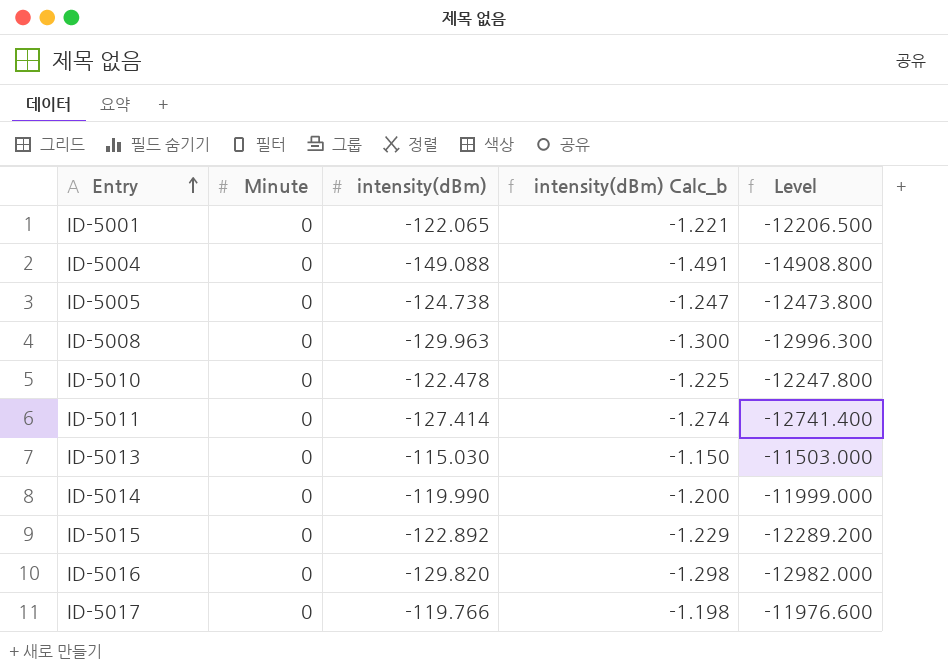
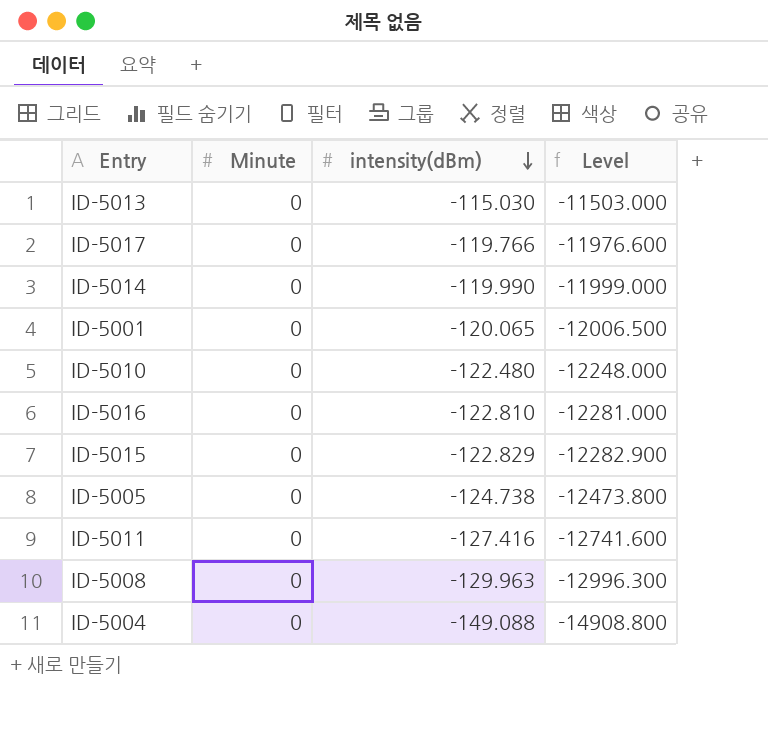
row order: Entry ascending -> intensity(dBm) descending
column intensity(dBm) Calc_b | formula: [intensity(dBm)] * 0.01 -> none
ID-5001 | intensity(dBm): -122.065 -> -120.065
ID-5001 | Level: -12206.500 -> -12006.500
ID-5010 | intensity(dBm): -122.478 -> -122.480
ID-5010 | Level: -12247.800 -> -12248.000
ID-5016 | intensity(dBm): -129.820 -> -122.810
ID-5016 | Level: -12982.000 -> -12281.000
ID-5015 | intensity(dBm): -122.892 -> -122.829
ID-5015 | Level: -12289.200 -> -12282.900
ID-5011 | intensity(dBm): -127.414 -> -127.416
ID-5011 | Level: -12741.400 -> -12741.600

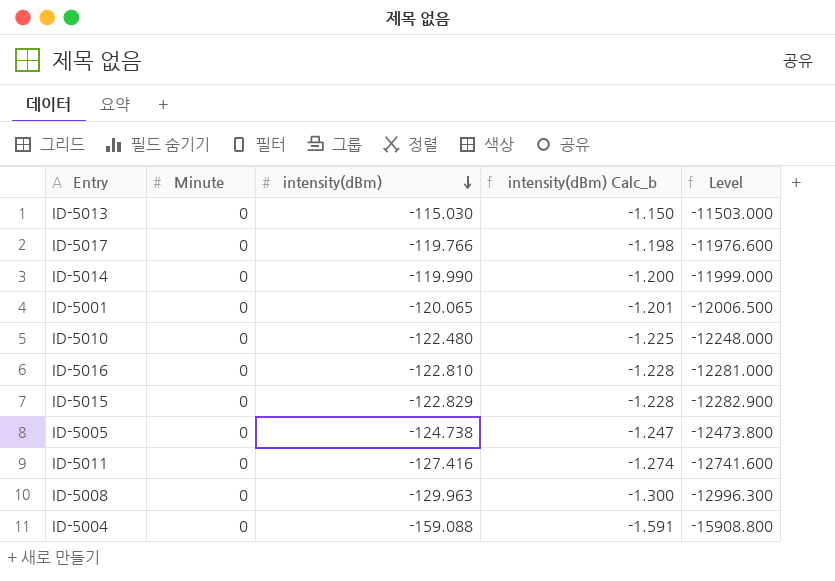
column intensity(dBm) Calc_b | formula: none -> [intensity(dBm)] * 0.01
ID-5004 | intensity(dBm): -149.088 -> -159.088
ID-5004 | Level: -14908.800 -> -15908.800

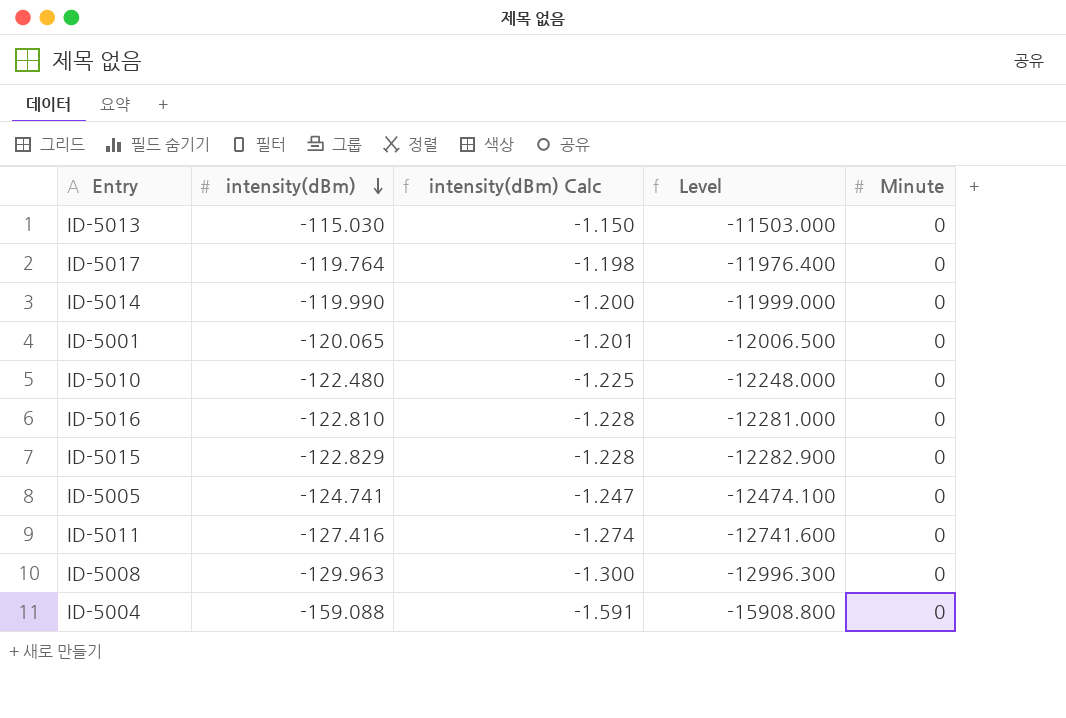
column name: intensity(dBm) Calc_b -> intensity(dBm) Calc
column Minute | position: 2 -> 5
ID-5017 | intensity(dBm): -119.766 -> -119.764
ID-5017 | Level: -11976.600 -> -11976.400
ID-5005 | intensity(dBm): -124.738 -> -124.741
ID-5005 | Level: -12473.800 -> -12474.100

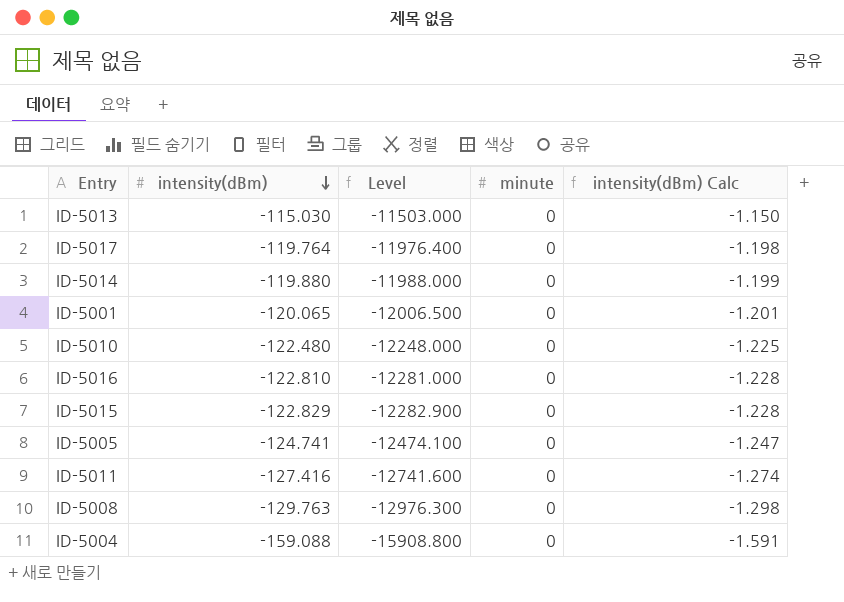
column name: Minute -> minute
column intensity(dBm) Calc | position: 3 -> 5
ID-5014 | intensity(dBm): -119.990 -> -119.880
ID-5014 | Level: -11999.000 -> -11988.000
ID-5014 | intensity(dBm) Calc: -1.200 -> -1.199
ID-5008 | intensity(dBm): -129.963 -> -129.763
ID-5008 | Level: -12996.300 -> -12976.300
ID-5008 | intensity(dBm) Calc: -1.300 -> -1.298

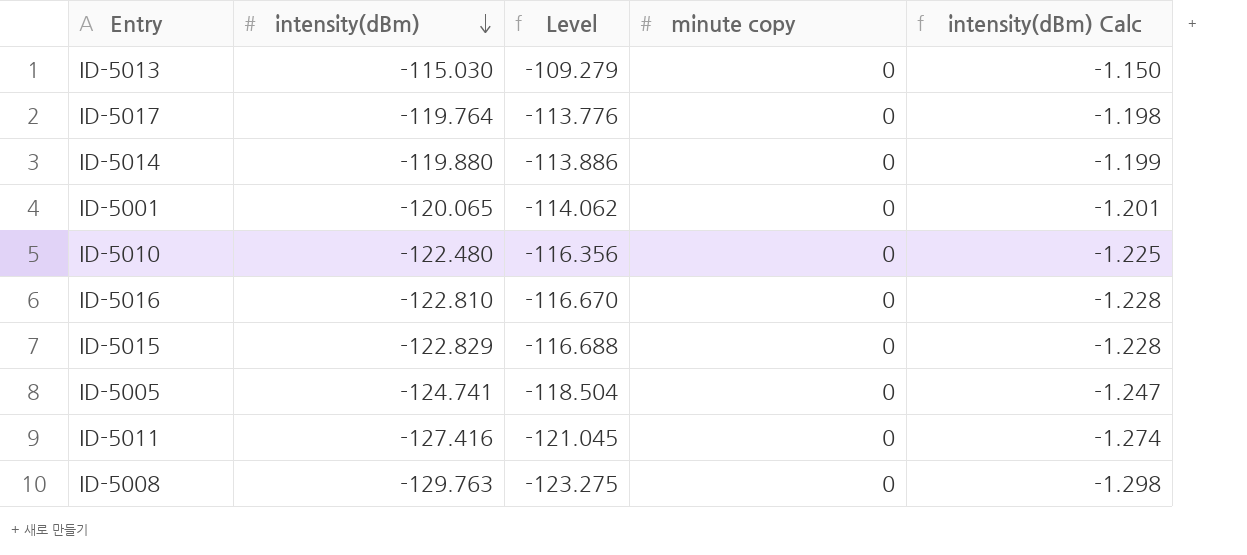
column Level | formula: [intensity(dBm)] * 100 -> [intensity(dBm)] * 0.95
column name: minute -> minute copy
row ID-5004: -159.088 | -15908.800 | 0 | -1.591 -> none

